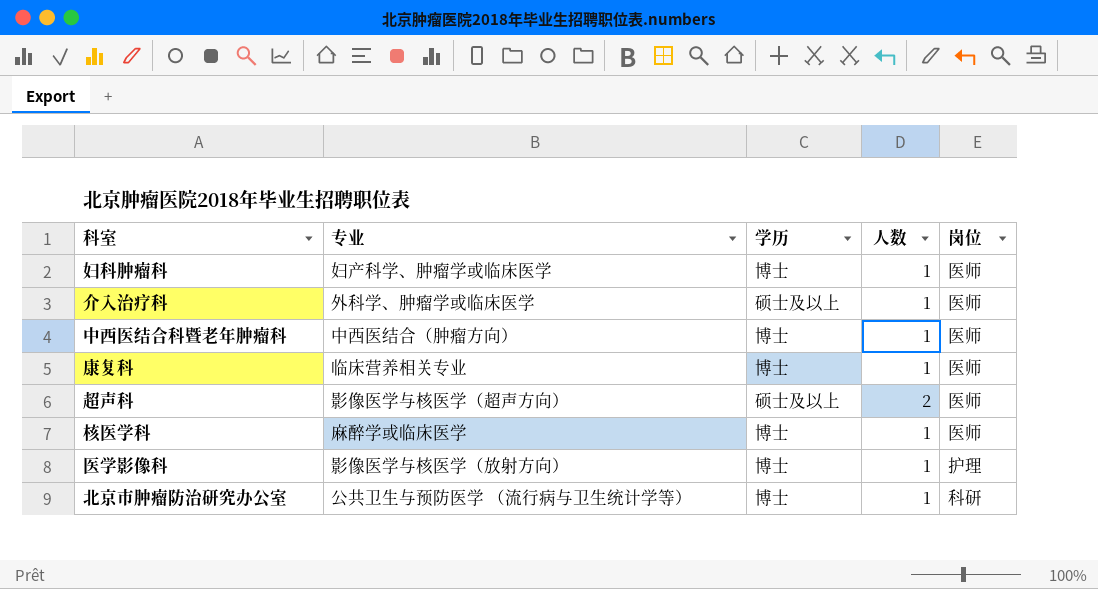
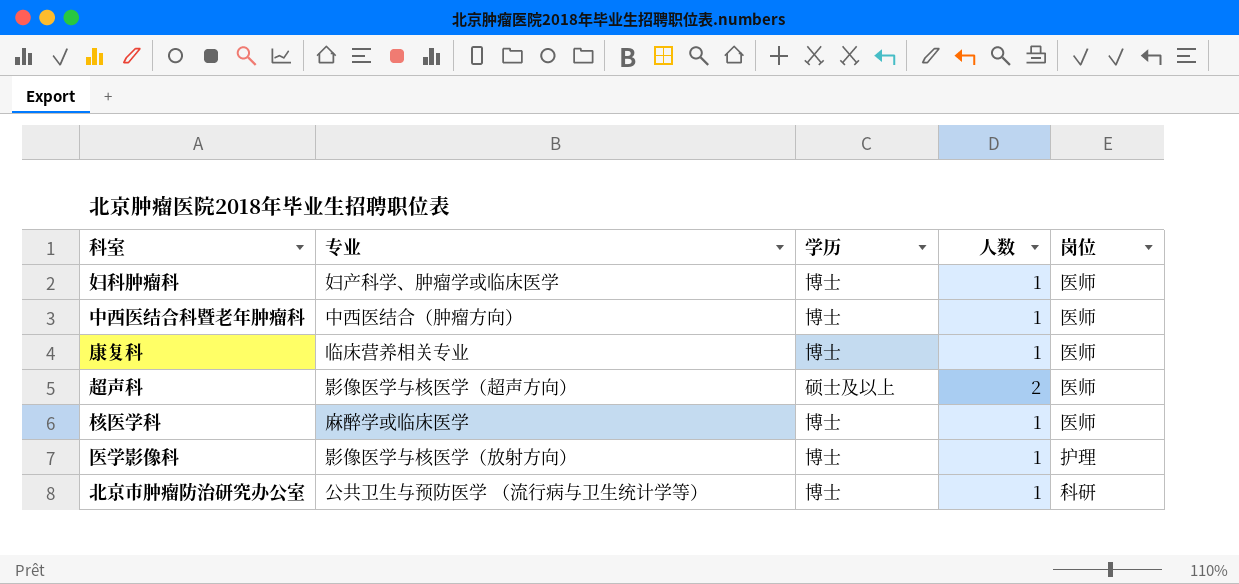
row 介入治疗科: 外科学、肿瘤学或临床医学 | 硕士及以上 | 1 | 医师 -> none

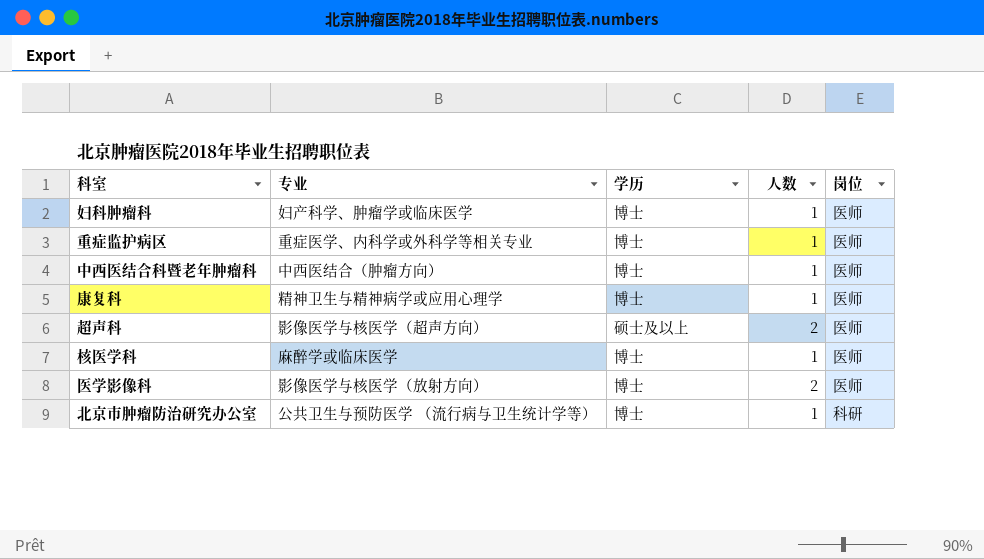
row 重症监护病区: none -> 重症医学、内科学或外科学等相关专业 | 博士 | 1 | 医师
康复科 | 专业: 临床营养相关专业 -> 精神卫生与精神病学或应用心理学
医学影像科 | 人数: 1 -> 2
医学影像科 | 岗位: 护理 -> 医师

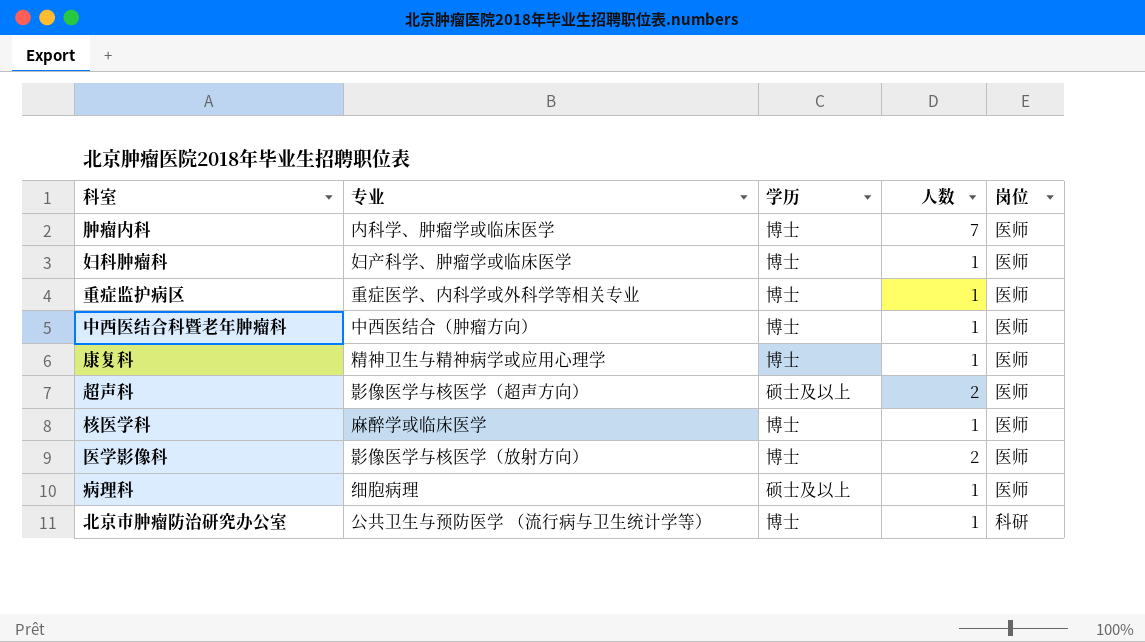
row 肿瘤内科: none -> 内科学、肿瘤学或临床医学 | 博士 | 7 | 医师
row 病理科: none -> 细胞病理 | 硕士及以上 | 1 | 医师

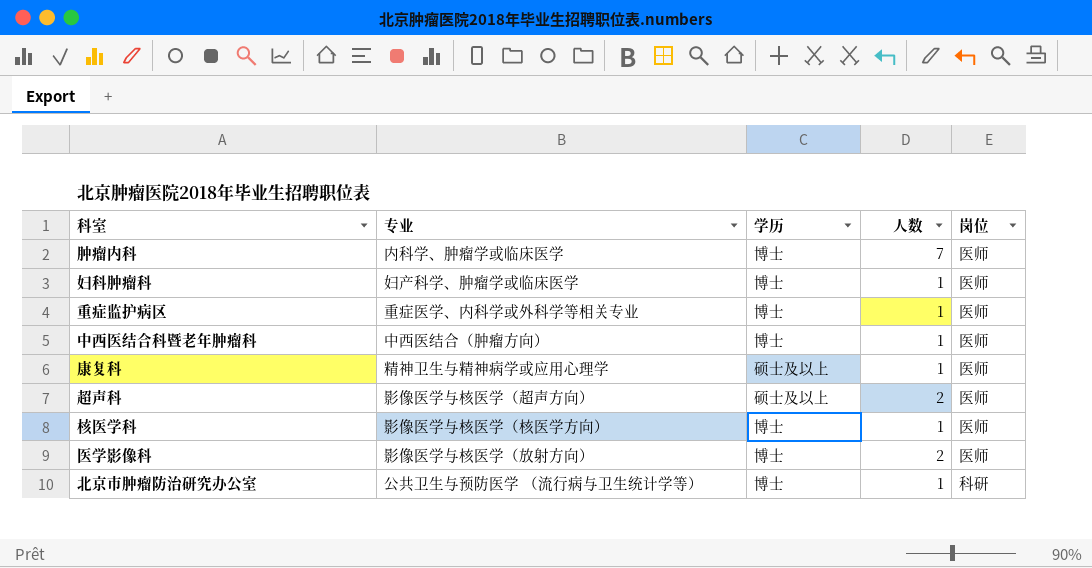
row 病理科: 细胞病理 | 硕士及以上 | 1 | 医师 -> none
康复科 | 学历: 博士 -> 硕士及以上
核医学科 | 专业: 麻醉学或临床医学 -> 影像医学与核医学（核医学方向）

